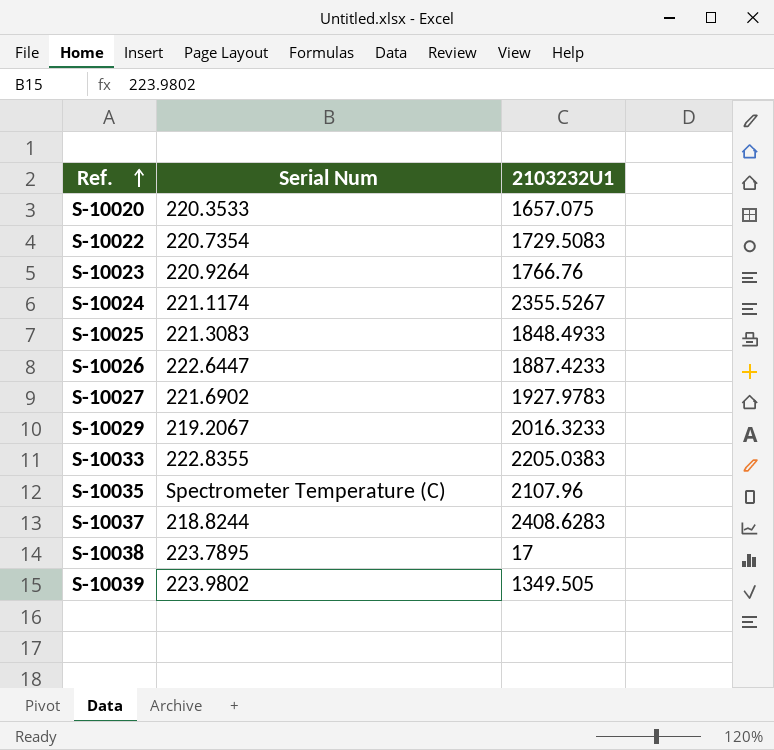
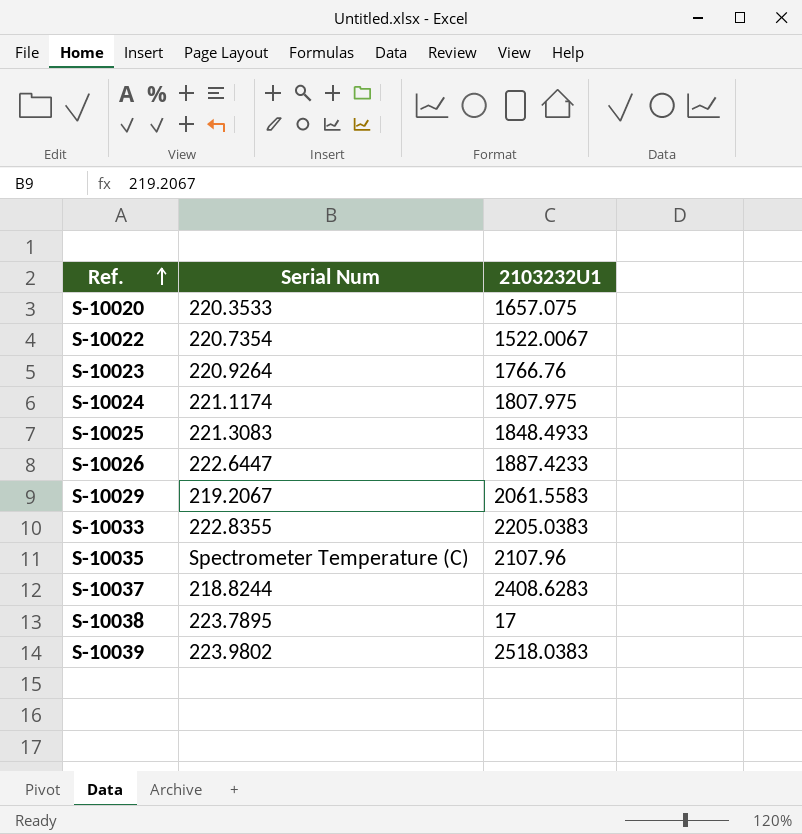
row S-10027: 221.6902 | 1927.9783 -> none
S-10022 | 2103232U1: 1729.5083 -> 1522.0067
S-10024 | 2103232U1: 2355.5267 -> 1807.975
S-10029 | 2103232U1: 2016.3233 -> 2061.5583
S-10039 | 2103232U1: 1349.505 -> 2518.0383

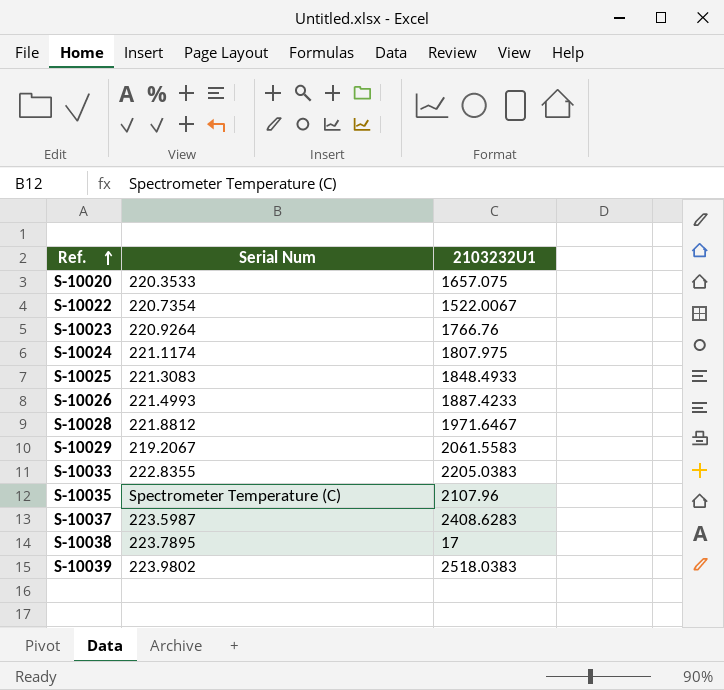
S-10026 | Serial Num: 222.6447 -> 221.4993
row S-10028: none -> 221.8812 | 1971.6467
S-10037 | Serial Num: 218.8244 -> 223.5987

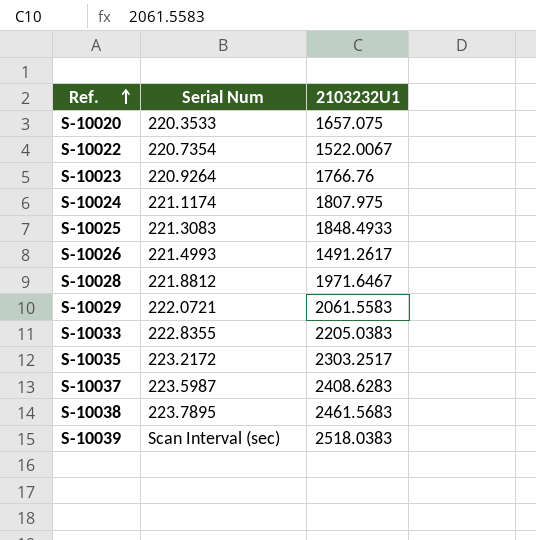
S-10026 | 2103232U1: 1887.4233 -> 1491.2617
S-10029 | Serial Num: 219.2067 -> 222.0721
S-10035 | Serial Num: Spectrometer Temperature (C) -> 223.2172
S-10035 | 2103232U1: 2107.96 -> 2303.2517
S-10038 | 2103232U1: 17 -> 2461.5683
S-10039 | Serial Num: 223.9802 -> Scan Interval (sec)

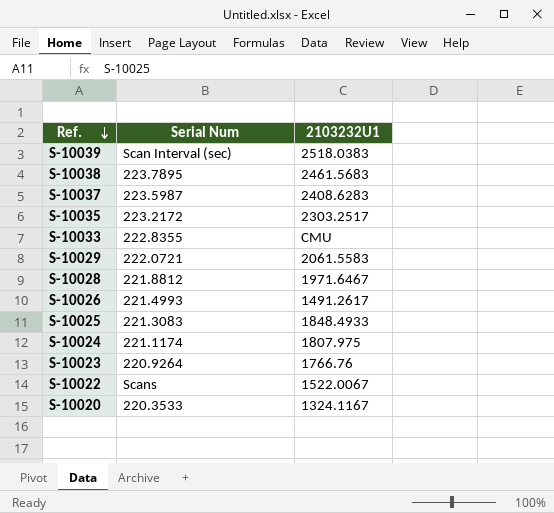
row order: Ref. ascending -> Ref. descending
S-10033 | 2103232U1: 2205.0383 -> CMU
S-10022 | Serial Num: 220.7354 -> Scans
S-10020 | 2103232U1: 1657.075 -> 1324.1167

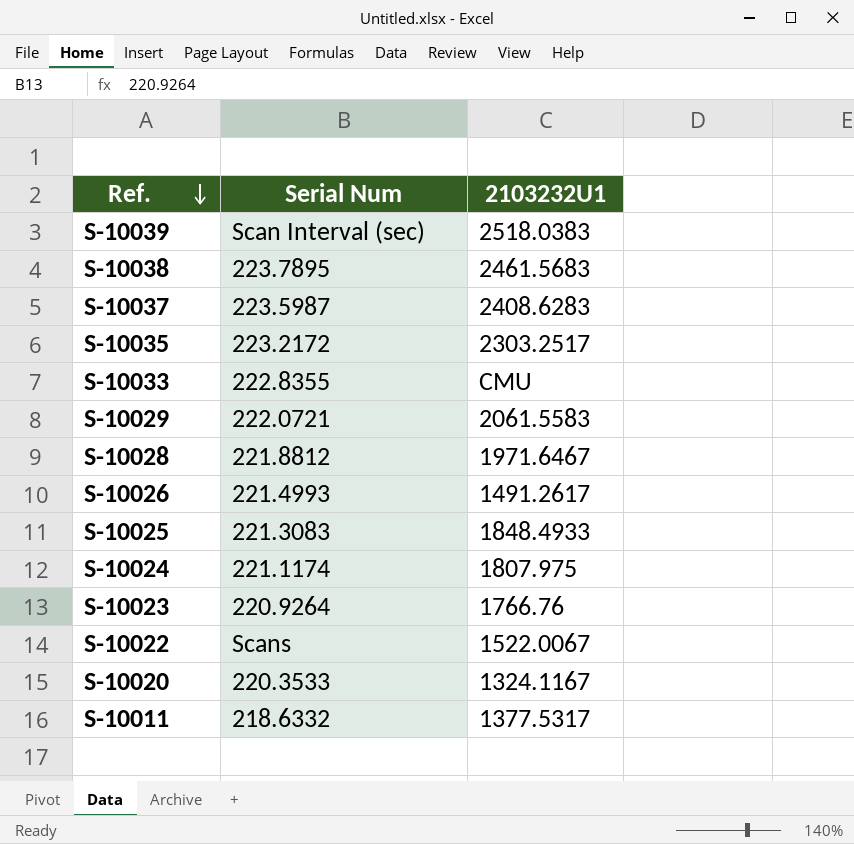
row S-10011: none -> 218.6332 | 1377.5317

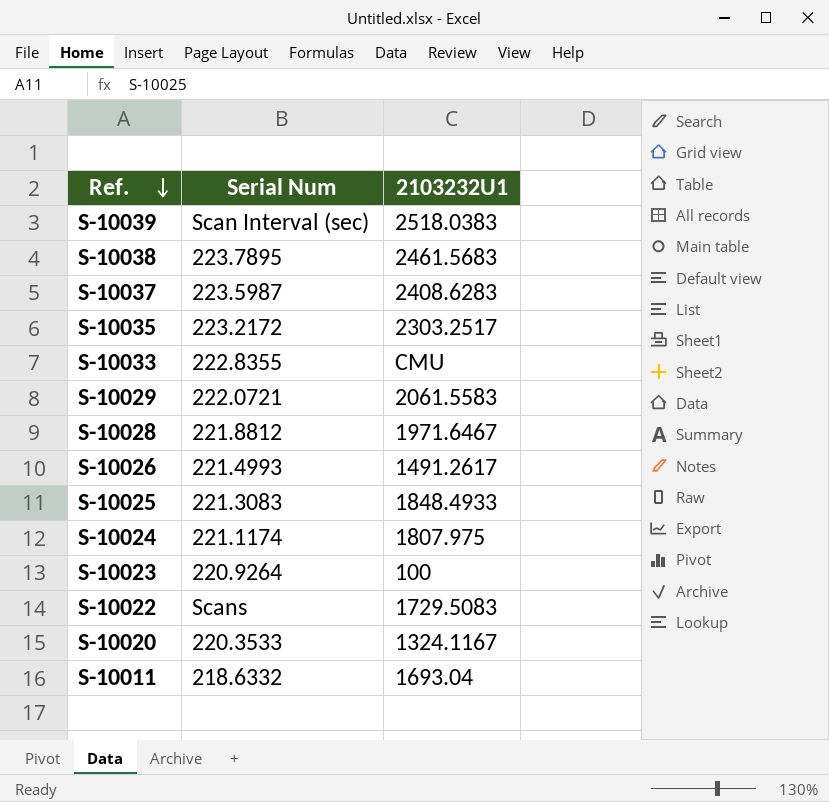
S-10023 | 2103232U1: 1766.76 -> 100
S-10022 | 2103232U1: 1522.0067 -> 1729.5083
S-10011 | 2103232U1: 1377.5317 -> 1693.04

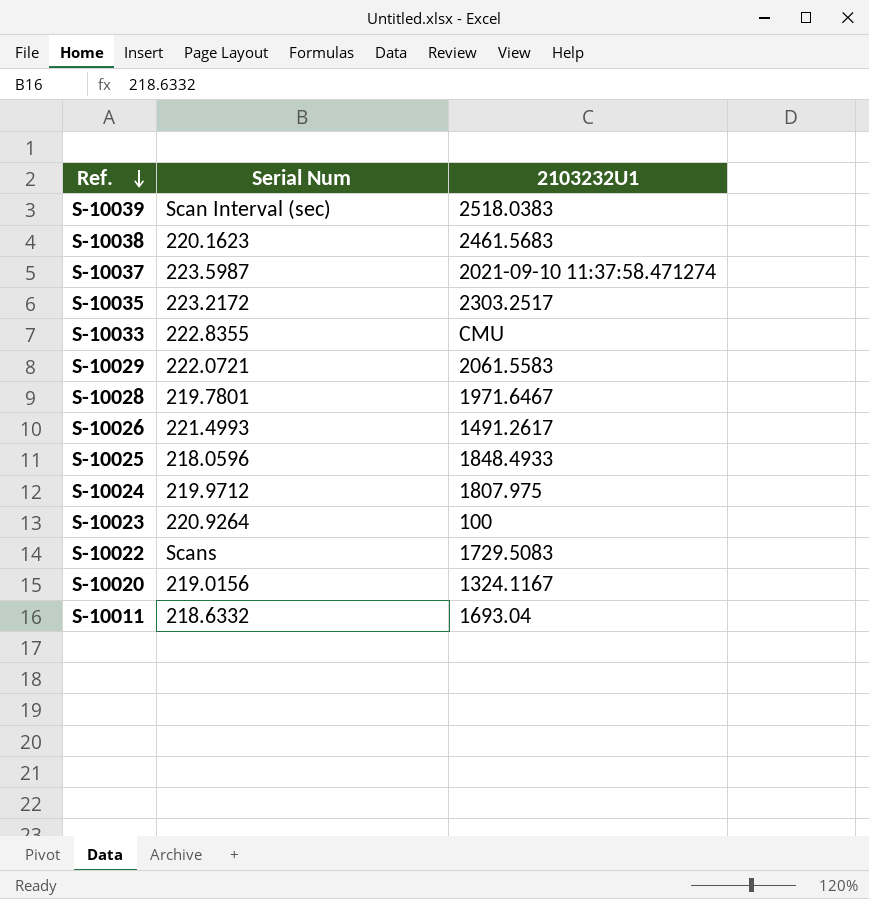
S-10038 | Serial Num: 223.7895 -> 220.1623
S-10037 | 2103232U1: 2408.6283 -> 2021-09-10 11:37:58.471274
S-10028 | Serial Num: 221.8812 -> 219.7801
S-10025 | Serial Num: 221.3083 -> 218.0596
S-10024 | Serial Num: 221.1174 -> 219.9712
S-10020 | Serial Num: 220.3533 -> 219.0156

